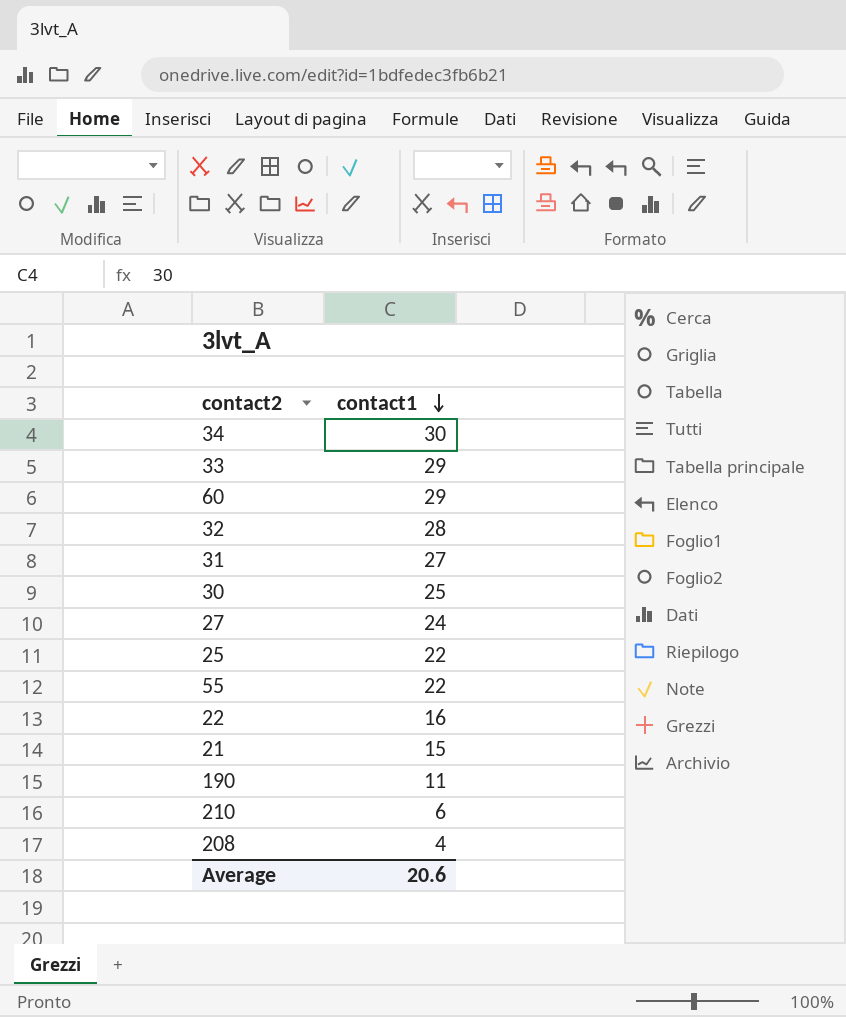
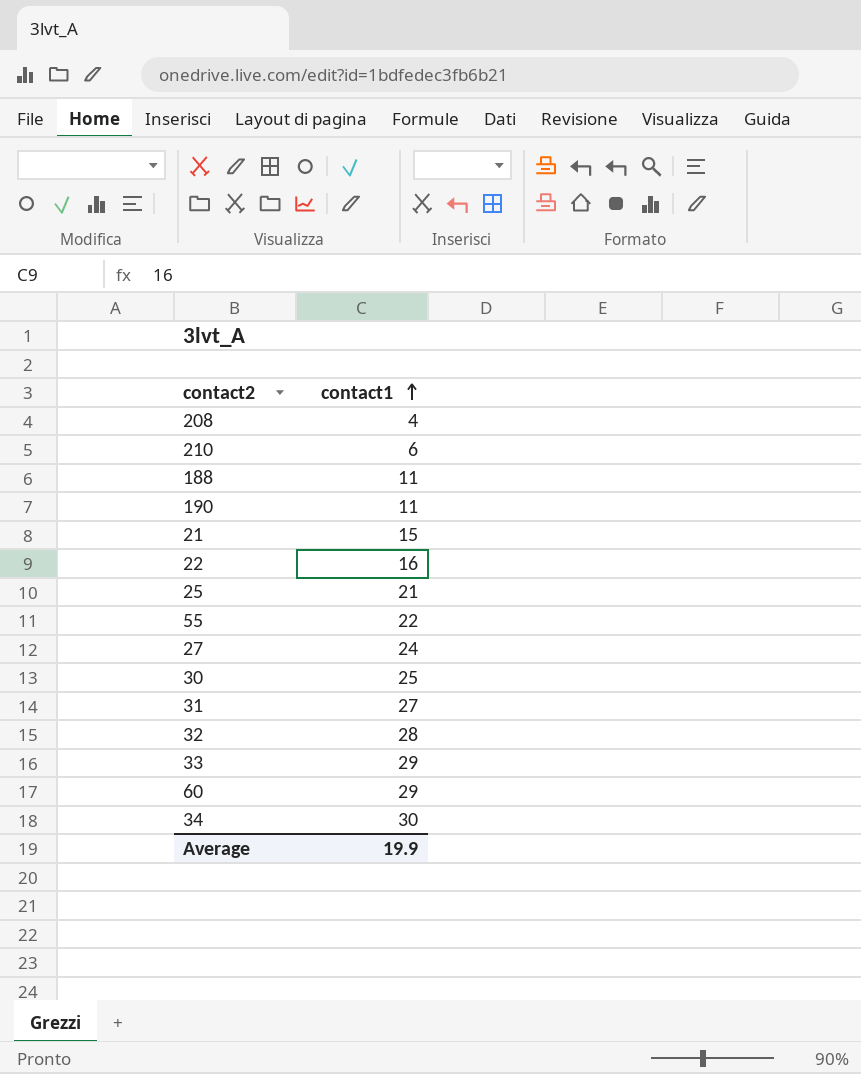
row order: contact1 descending -> contact1 ascending
row 188: none -> 11
25 | contact1: 22 -> 21
Average | contact1: 20.6 -> 19.9

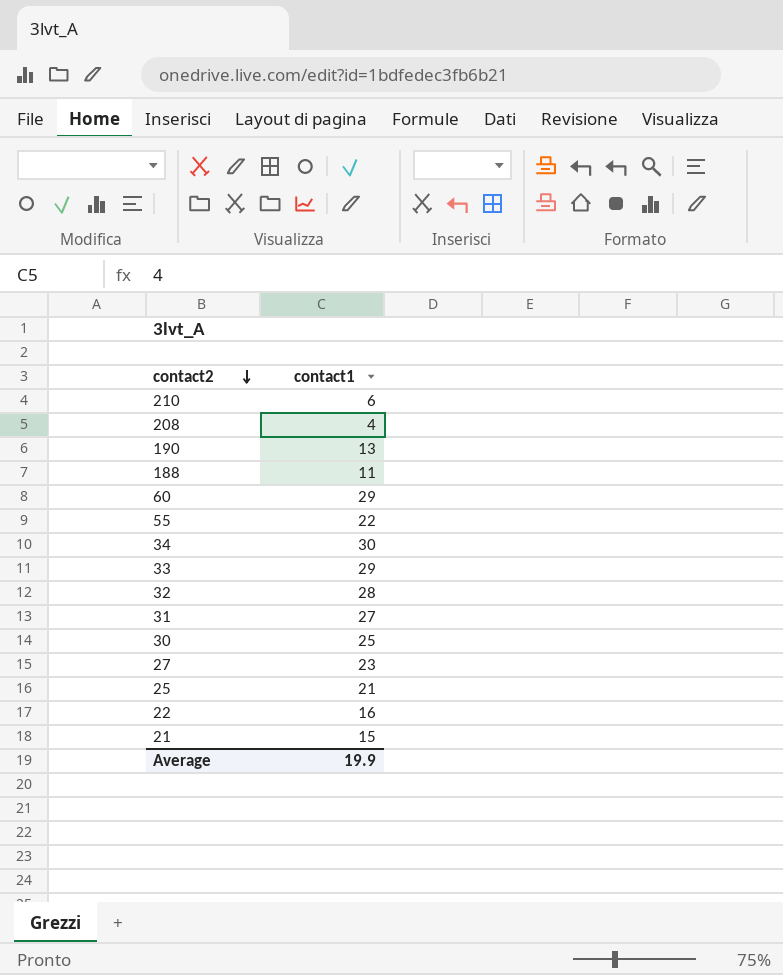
row order: contact1 ascending -> contact2 descending
190 | contact1: 11 -> 13
27 | contact1: 24 -> 23

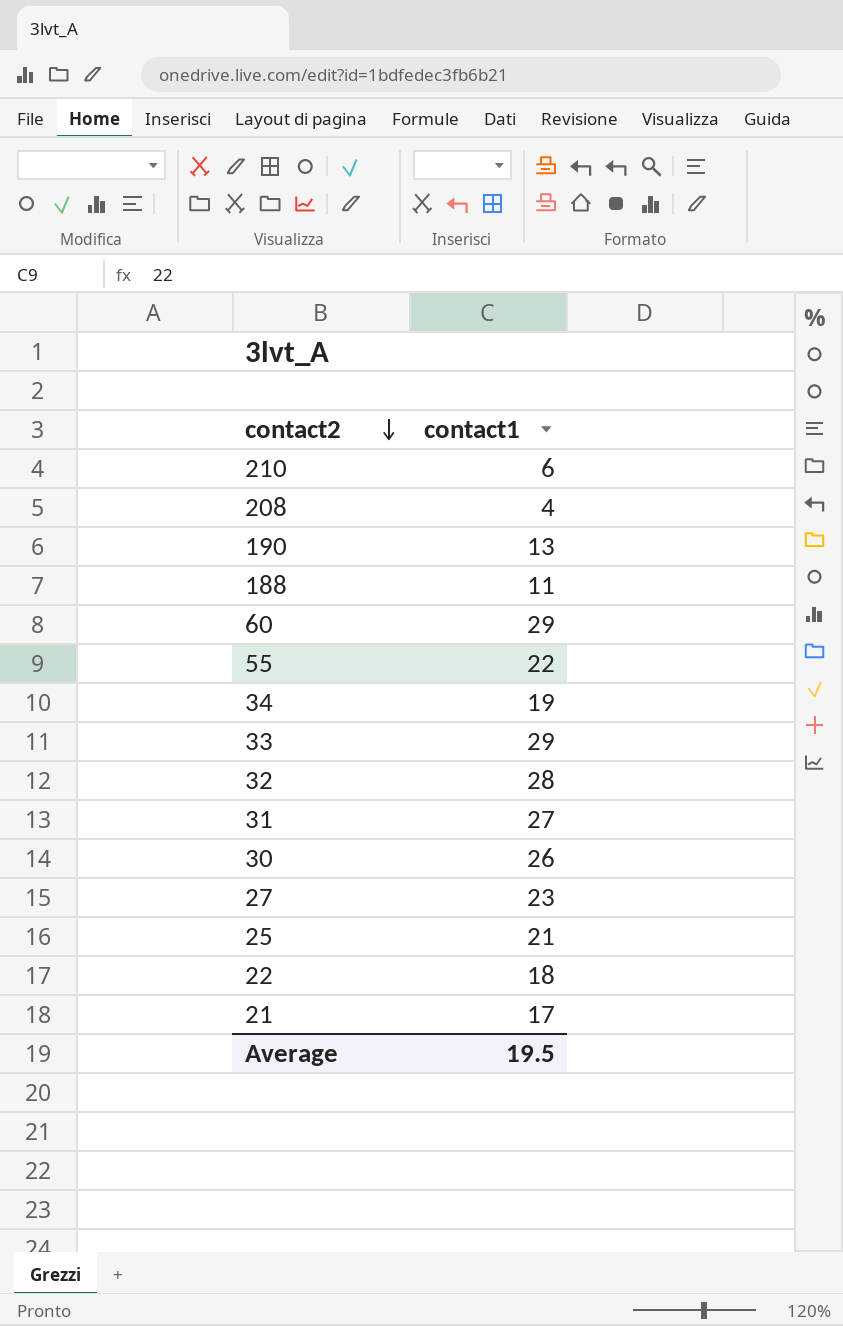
34 | contact1: 30 -> 19
30 | contact1: 25 -> 26
22 | contact1: 16 -> 18
21 | contact1: 15 -> 17
Average | contact1: 19.9 -> 19.5

